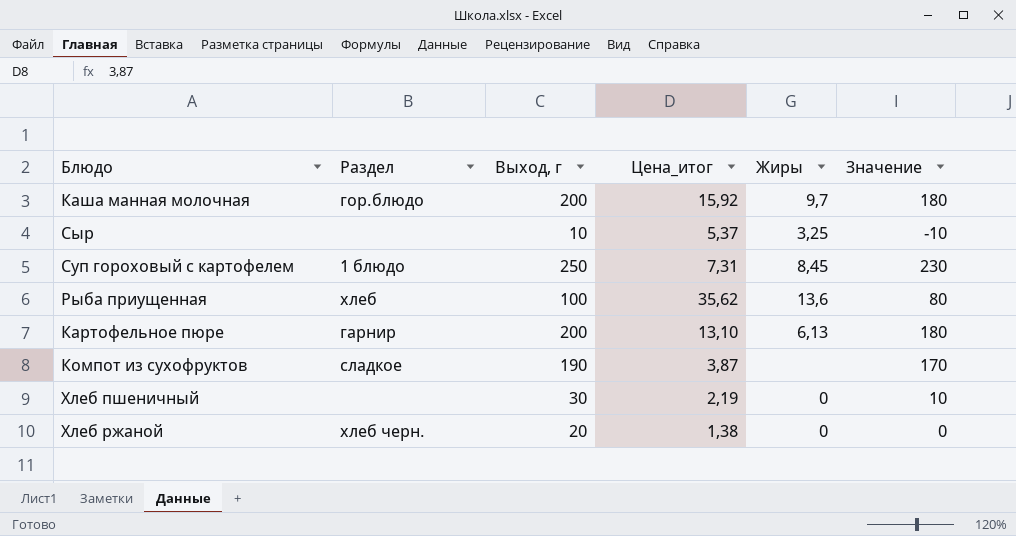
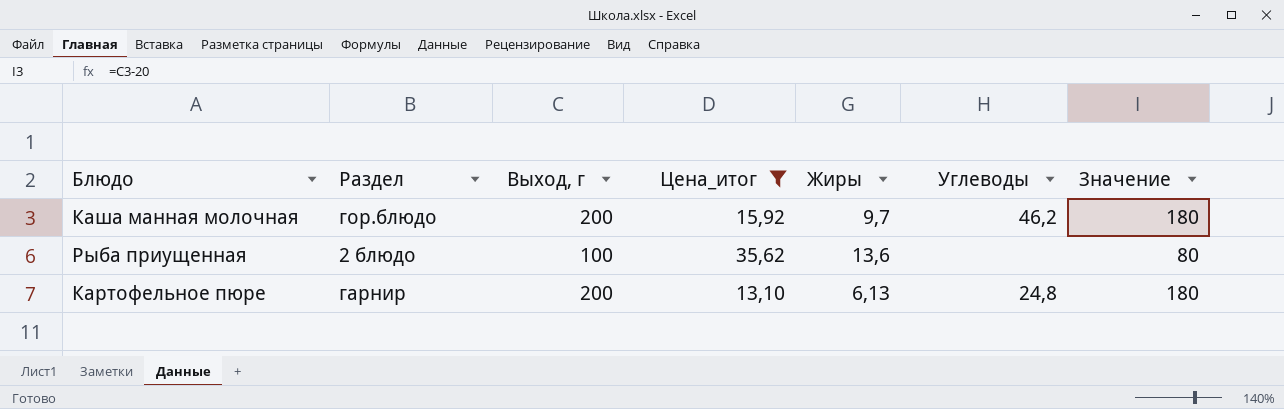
filter: none -> Цена_итог >= 13,10
column Углеводы | position: none -> 6
Рыба приущенная | Раздел: хлеб -> 2 блюдо

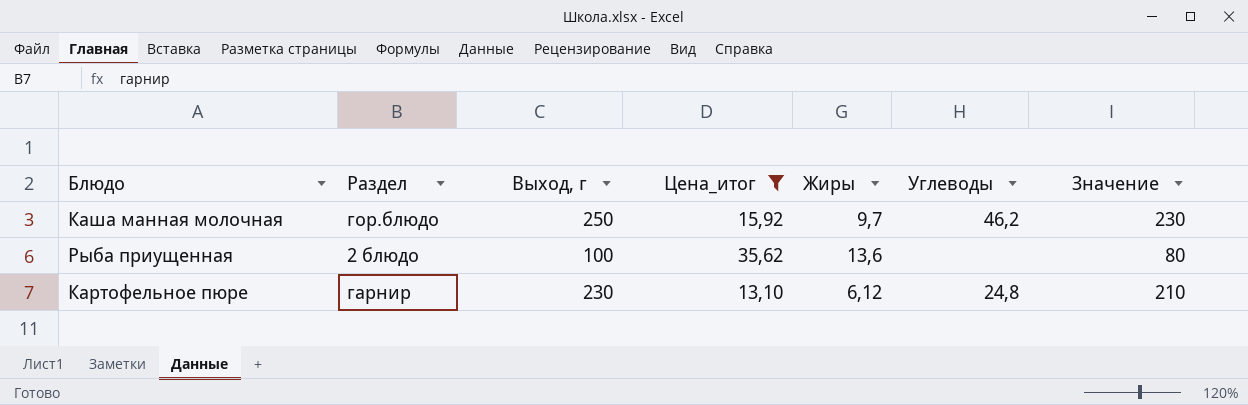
Каша манная молочная | Выход, г: 200 -> 250
Каша манная молочная | Значение: 180 -> 230
Картофельное пюре | Выход, г: 200 -> 230
Картофельное пюре | Жиры: 6,13 -> 6,12
Картофельное пюре | Значение: 180 -> 210

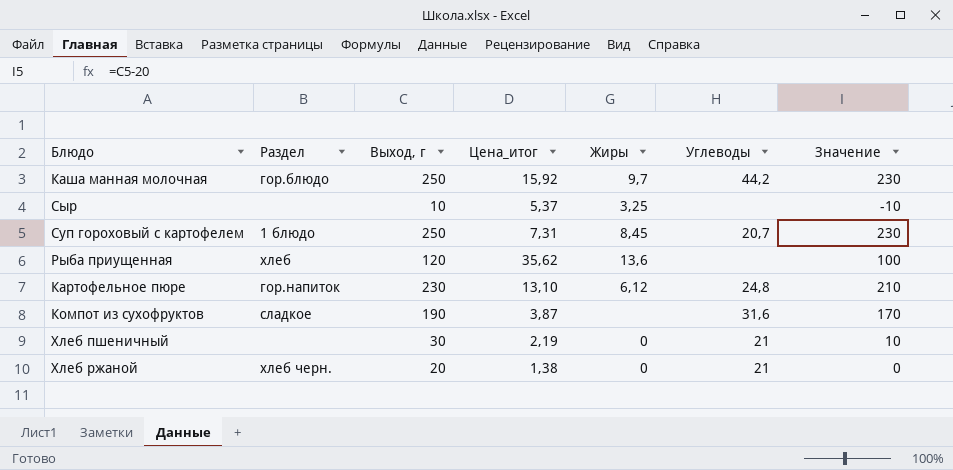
filter: Цена_итог >= 13,10 -> none
Каша манная молочная | Углеводы: 46,2 -> 44,2
Рыба приущенная | Раздел: 2 блюдо -> хлеб
Рыба приущенная | Выход, г: 100 -> 120
Рыба приущенная | Значение: 80 -> 100
Картофельное пюре | Раздел: гарнир -> гор.напиток

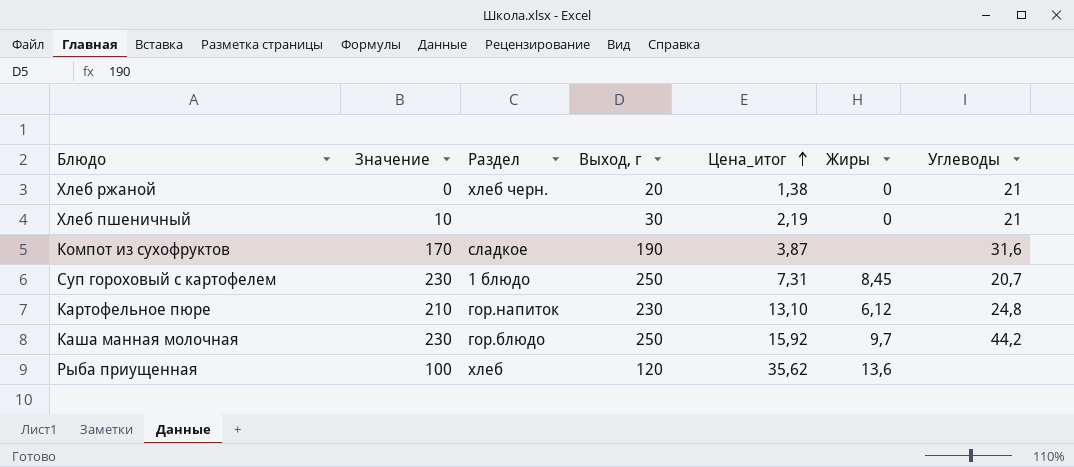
row order: none -> Цена_итог ascending
column Значение | position: 7 -> 2
row Сыр: none | 10 | 5,37 | 3,25 | none | -10 -> none

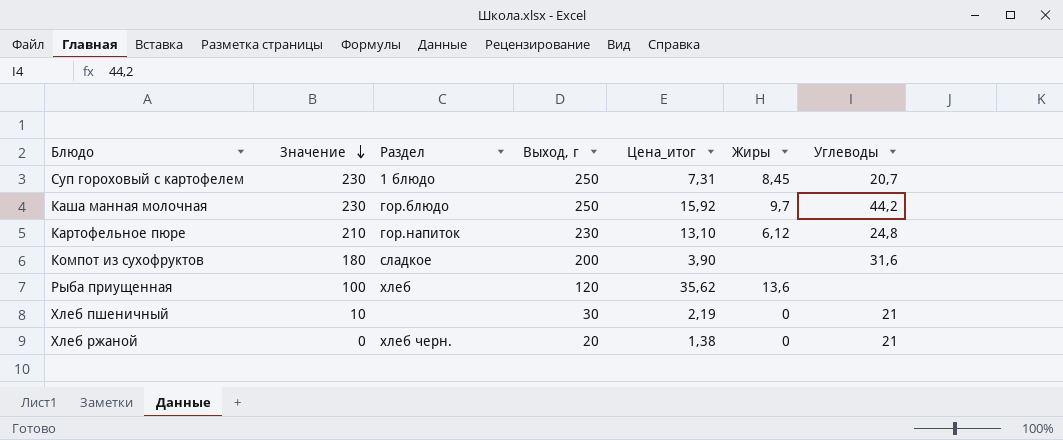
row order: Цена_итог ascending -> Значение descending
Компот из сухофруктов | Значение: 170 -> 180
Компот из сухофруктов | Выход, г: 190 -> 200
Компот из сухофруктов | Цена_итог: 3,87 -> 3,90

